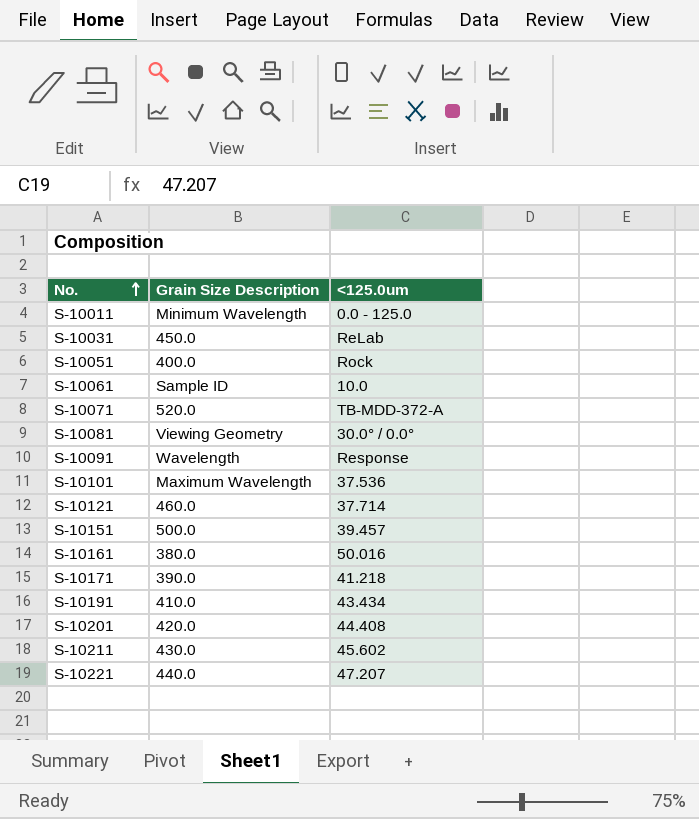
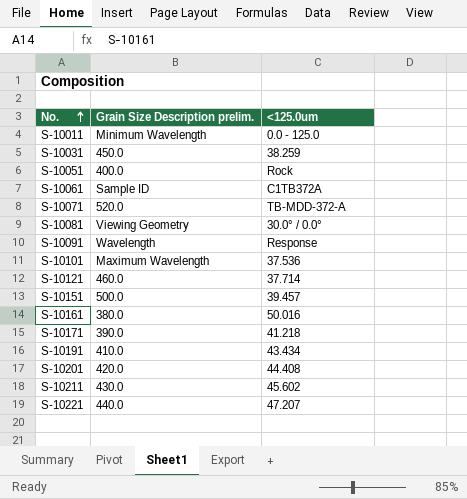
column name: Grain Size Description -> Grain Size Description prelim.
S-10031 | <125.0um: ReLab -> 38.259
S-10061 | <125.0um: 10.0 -> C1TB372A

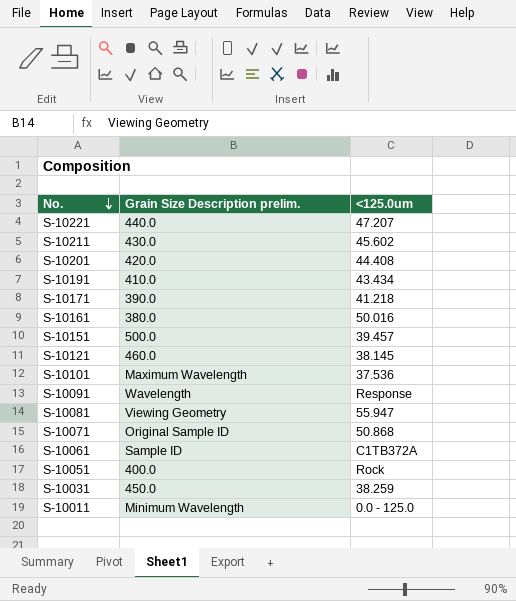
row order: No. ascending -> No. descending
S-10121 | <125.0um: 37.714 -> 38.145
S-10081 | <125.0um: 30.0° / 0.0° -> 55.947
S-10071 | Grain Size Description prelim.: 520.0 -> Original Sample ID
S-10071 | <125.0um: TB-MDD-372-A -> 50.868

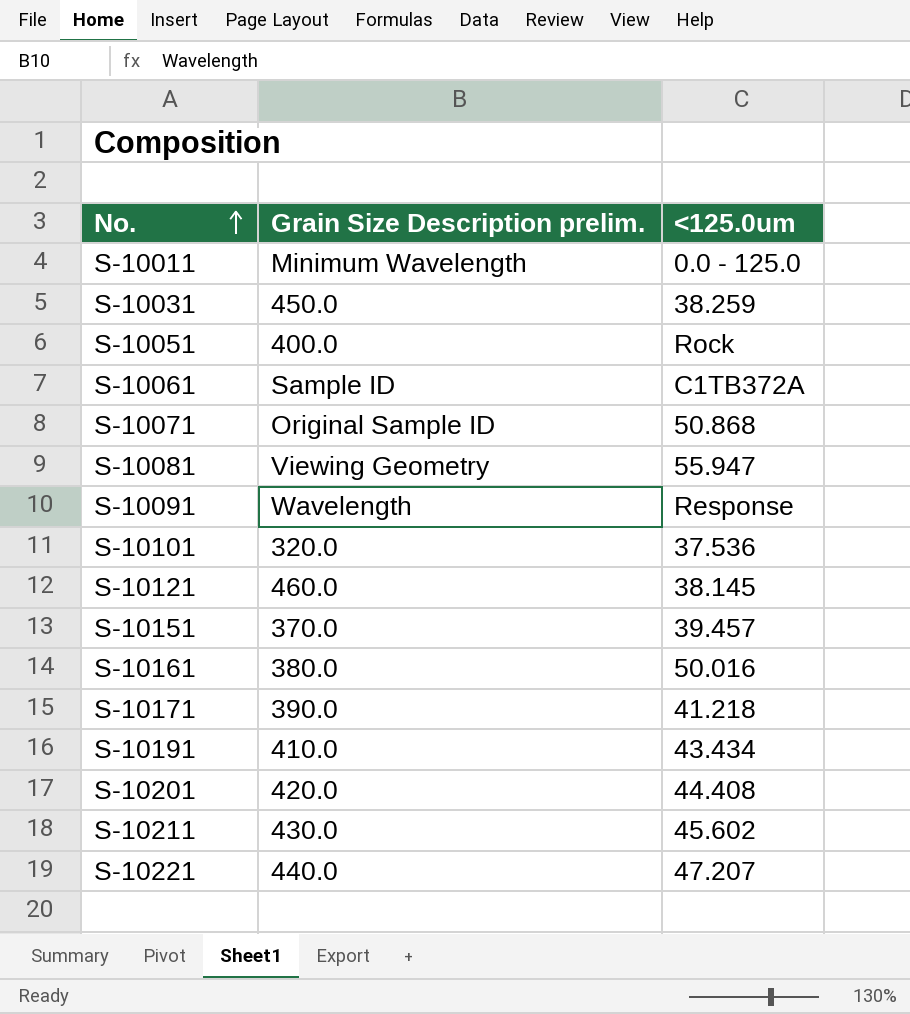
row order: No. descending -> No. ascending
S-10101 | Grain Size Description prelim.: Maximum Wavelength -> 320.0
S-10151 | Grain Size Description prelim.: 500.0 -> 370.0

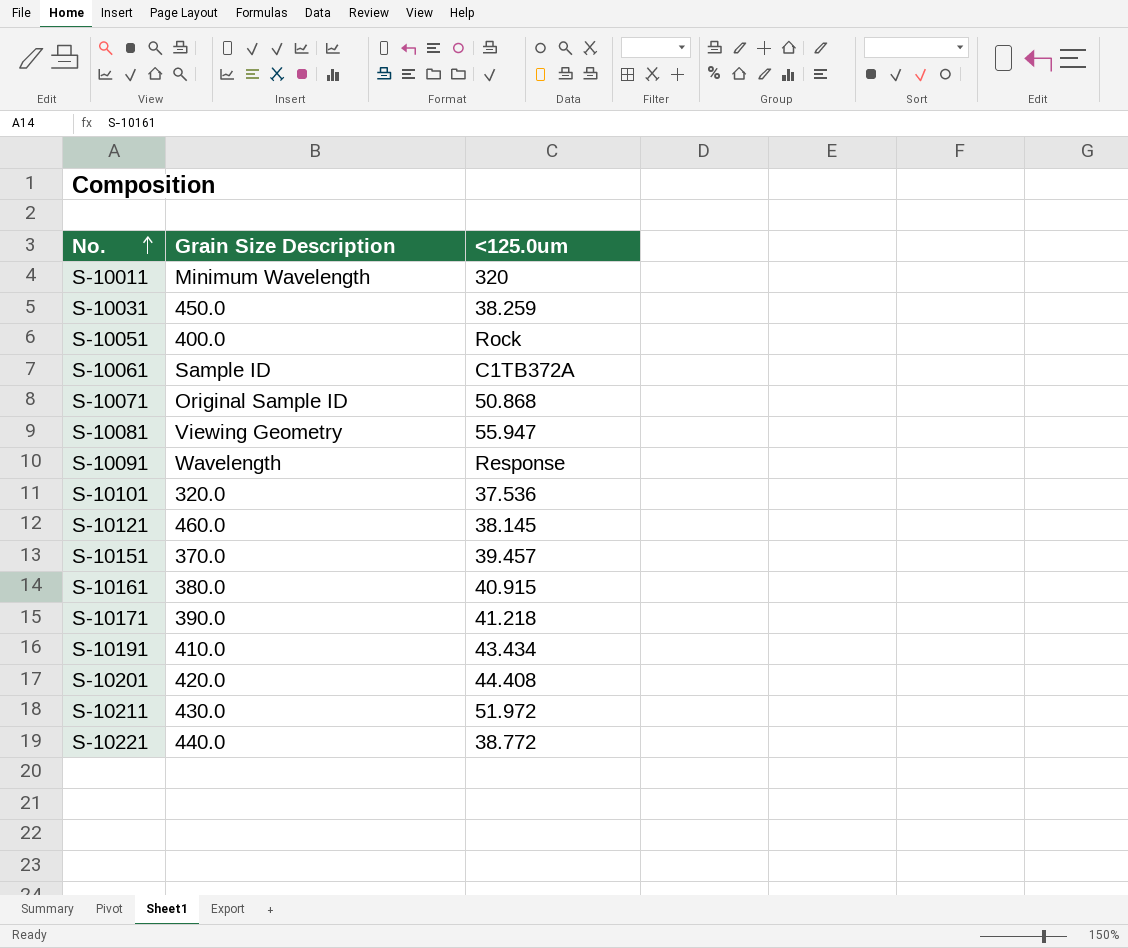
column name: Grain Size Description prelim. -> Grain Size Description
S-10011 | <125.0um: 0.0 - 125.0 -> 320
S-10161 | <125.0um: 50.016 -> 40.915
S-10211 | <125.0um: 45.602 -> 51.972
S-10221 | <125.0um: 47.207 -> 38.772

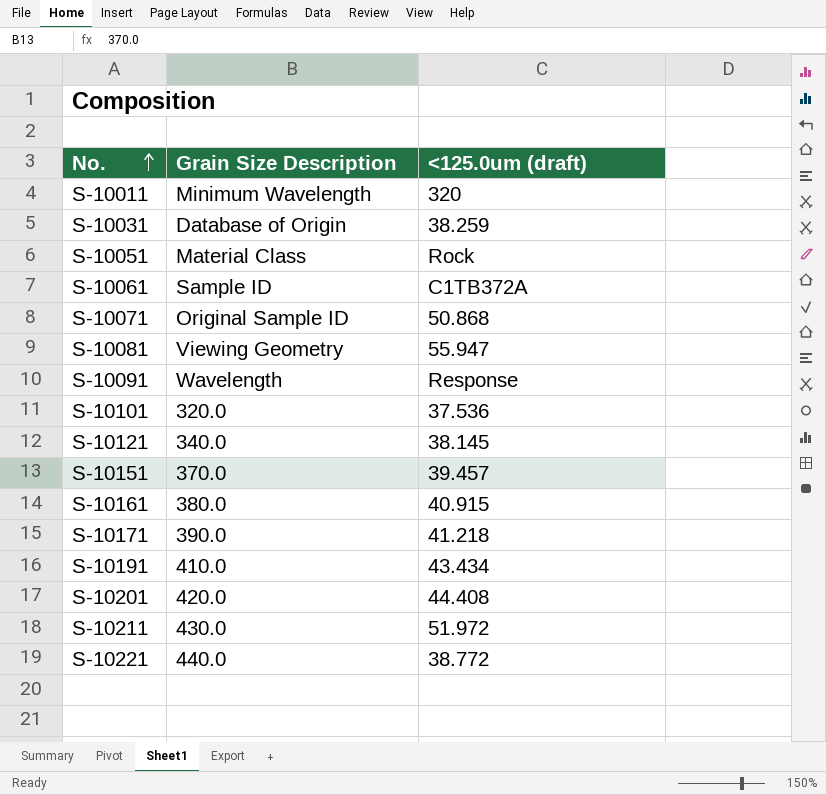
column name: <125.0um -> <125.0um (draft)
S-10031 | Grain Size Description: 450.0 -> Database of Origin
S-10051 | Grain Size Description: 400.0 -> Material Class
S-10121 | Grain Size Description: 460.0 -> 340.0

